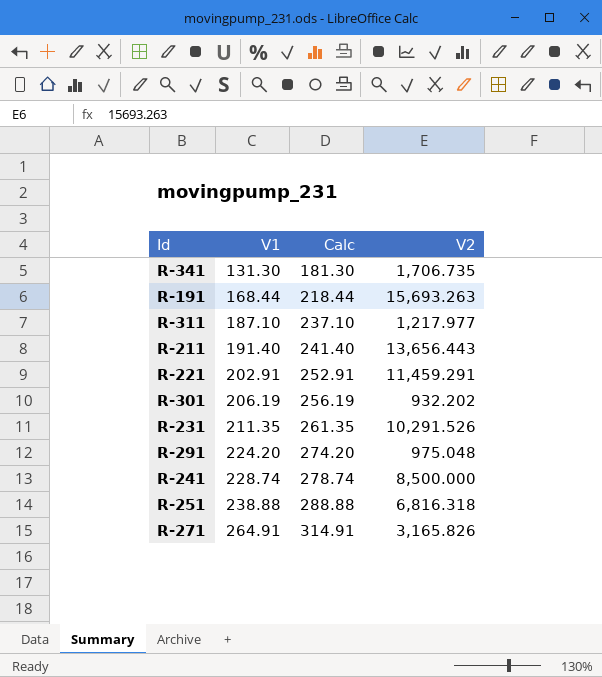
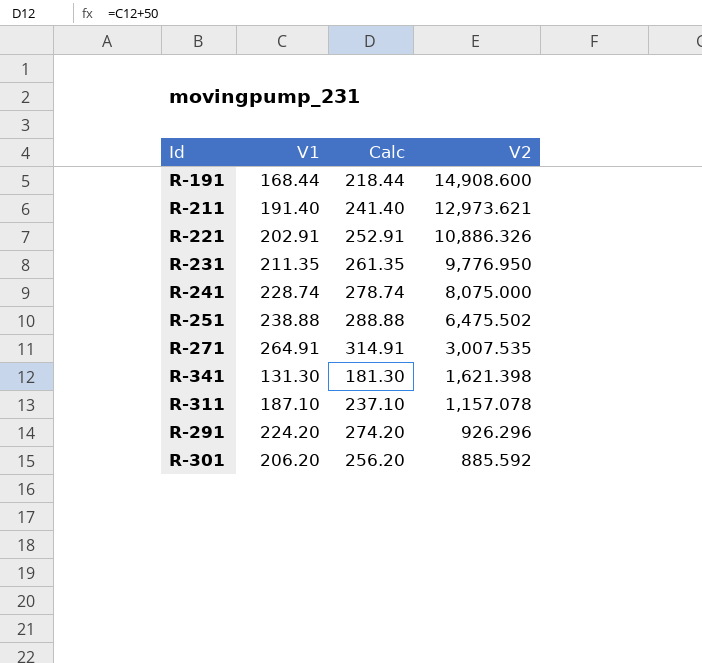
row order: V1 ascending -> V2 descending
R-191 | V2: 15,693.263 -> 14,908.600
R-211 | V2: 13,656.443 -> 12,973.621
R-221 | V2: 11,459.291 -> 10,886.326
R-231 | V2: 10,291.526 -> 9,776.950
R-241 | V2: 8,500.000 -> 8,075.000
R-251 | V2: 6,816.318 -> 6,475.502
R-271 | V2: 3,165.826 -> 3,007.535
R-341 | V2: 1,706.735 -> 1,621.398
R-311 | V2: 1,217.977 -> 1,157.078
R-291 | V2: 975.048 -> 926.296
R-301 | V1: 206.19 -> 206.20
R-301 | Calc: 256.19 -> 256.20
R-301 | V2: 932.202 -> 885.592

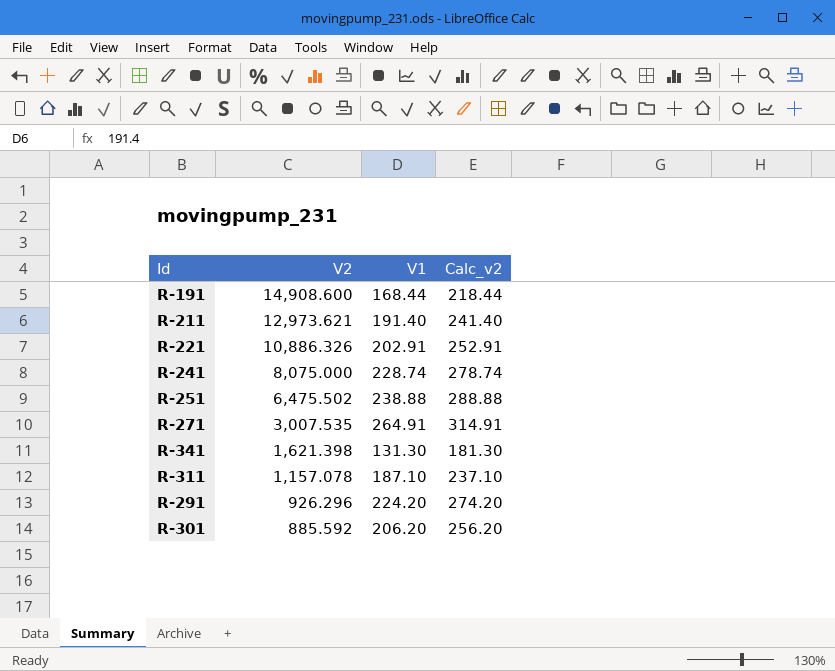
column V2 | position: 4 -> 2
column name: Calc -> Calc_v2
row R-231: 211.35 | 261.35 | 9,776.950 -> none

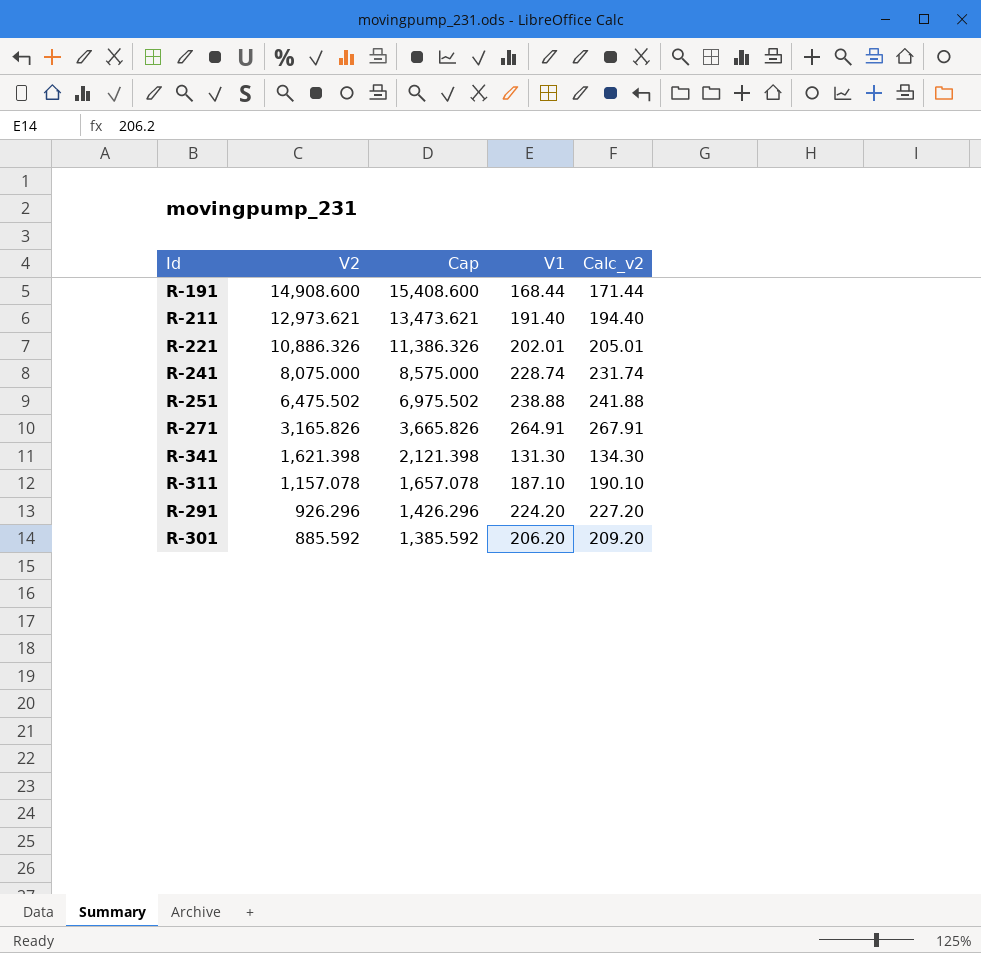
column Cap | formula: none -> [V2] + 500
column Calc_v2 | formula: [V1] + 50 -> [V1] + 3
R-221 | V1: 202.91 -> 202.01
R-271 | V2: 3,007.535 -> 3,165.826

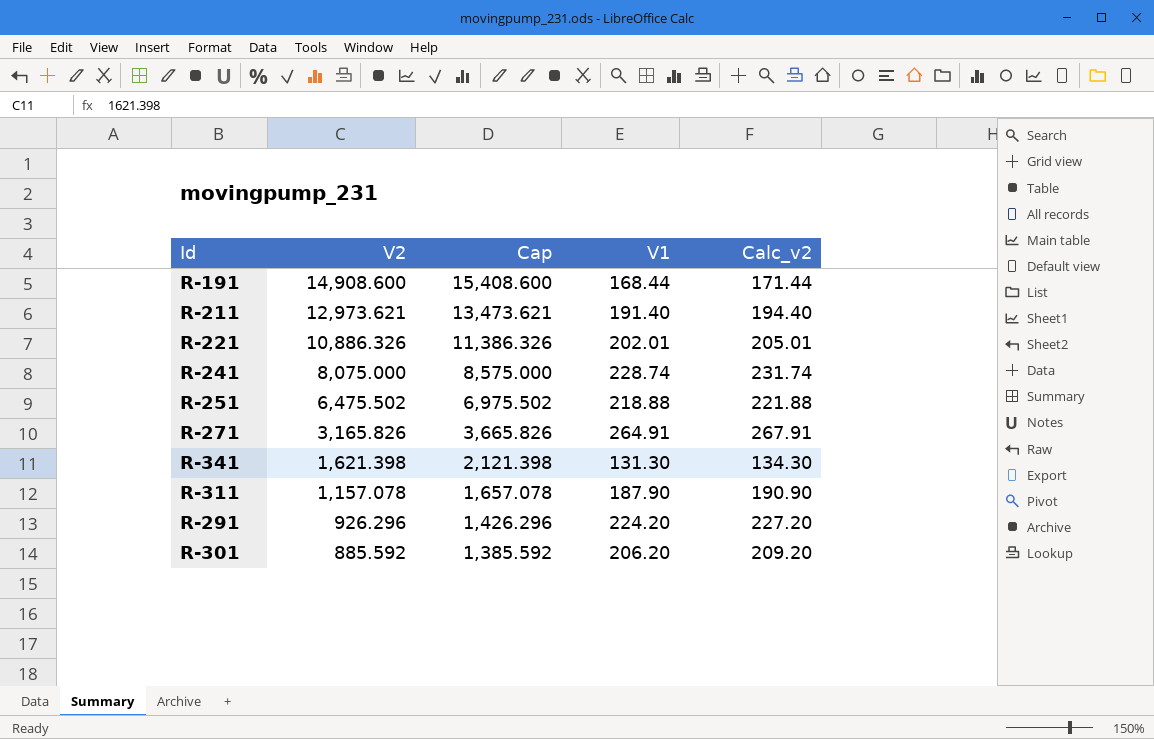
R-251 | V1: 238.88 -> 218.88
R-251 | Calc_v2: 241.88 -> 221.88
R-311 | V1: 187.10 -> 187.90
R-311 | Calc_v2: 190.10 -> 190.90

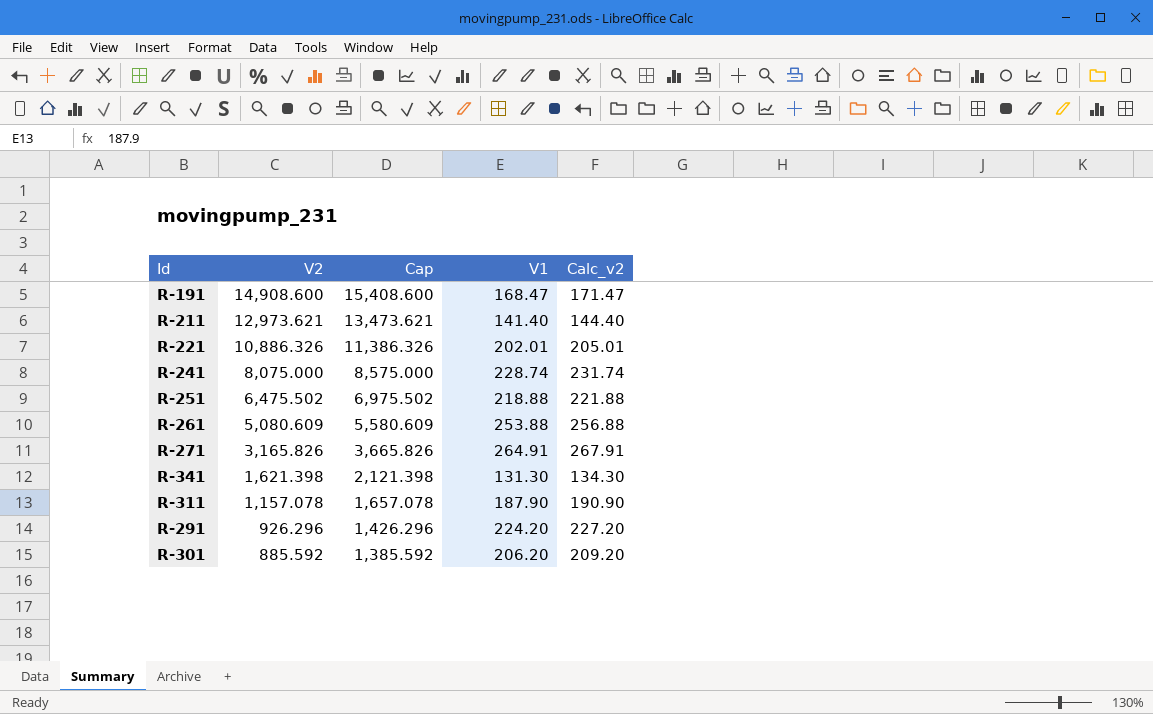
R-191 | V1: 168.44 -> 168.47
R-191 | Calc_v2: 171.44 -> 171.47
R-211 | V1: 191.40 -> 141.40
R-211 | Calc_v2: 194.40 -> 144.40
row R-261: none -> 5,080.609 | 5,580.609 | 253.88 | 256.88

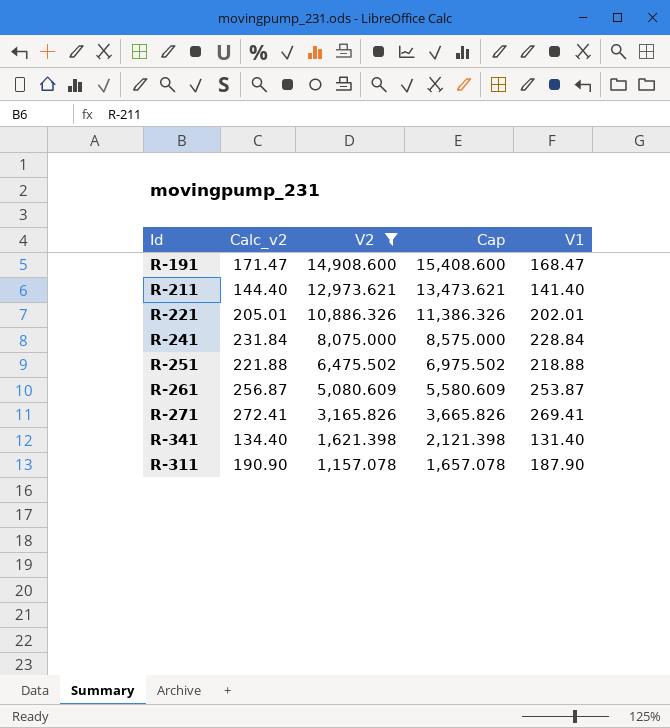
filter: none -> V2 >= 1,157.078
column Calc_v2 | position: 5 -> 2
R-241 | Calc_v2: 231.74 -> 231.84
R-241 | V1: 228.74 -> 228.84
R-261 | Calc_v2: 256.88 -> 256.87
R-261 | V1: 253.88 -> 253.87
R-271 | Calc_v2: 267.91 -> 272.41
R-271 | V1: 264.91 -> 269.41
R-341 | Calc_v2: 134.30 -> 134.40
R-341 | V1: 131.30 -> 131.40

